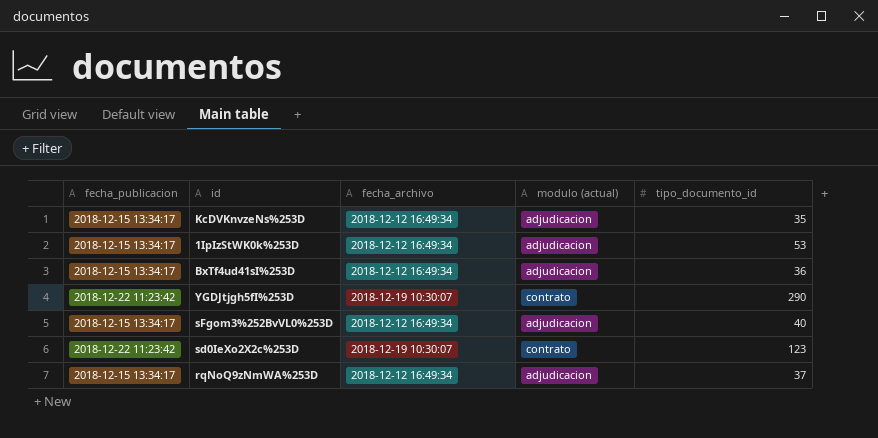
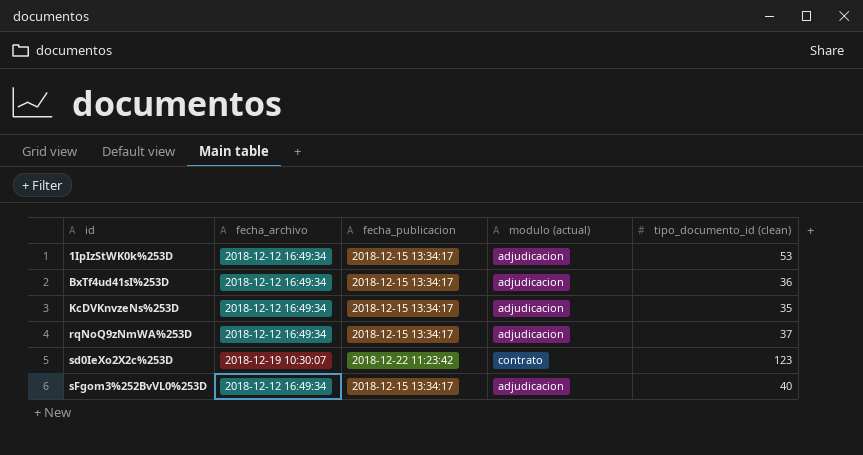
row order: none -> id ascending
column fecha_publicacion | position: 1 -> 3
column name: tipo_documento_id -> tipo_documento_id (clean)
row YGDJtjgh5fI%253D: 2018-12-22 11:23:42 | 2018-12-19 10:30:07 | contrato | 290 -> none

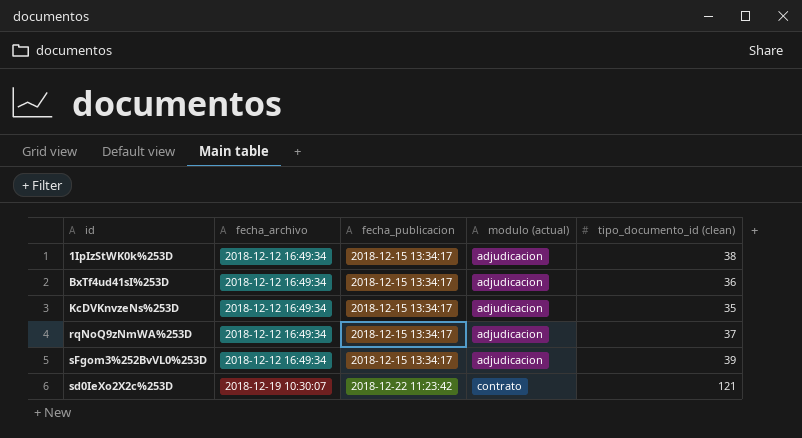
row order: id ascending -> fecha_archivo ascending
1IpIzStWK0k%253D | tipo_documento_id (clean): 53 -> 38
sFgom3%252BvVL0%253D | tipo_documento_id (clean): 40 -> 39
sd0IeXo2X2c%253D | tipo_documento_id (clean): 123 -> 121

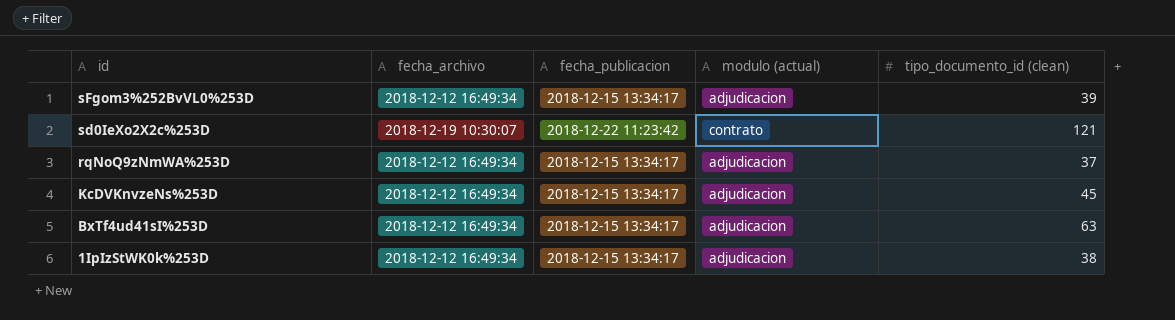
row order: fecha_archivo ascending -> id descending
KcDVKnvzeNs%253D | tipo_documento_id (clean): 35 -> 45
BxTf4ud41sI%253D | tipo_documento_id (clean): 36 -> 63

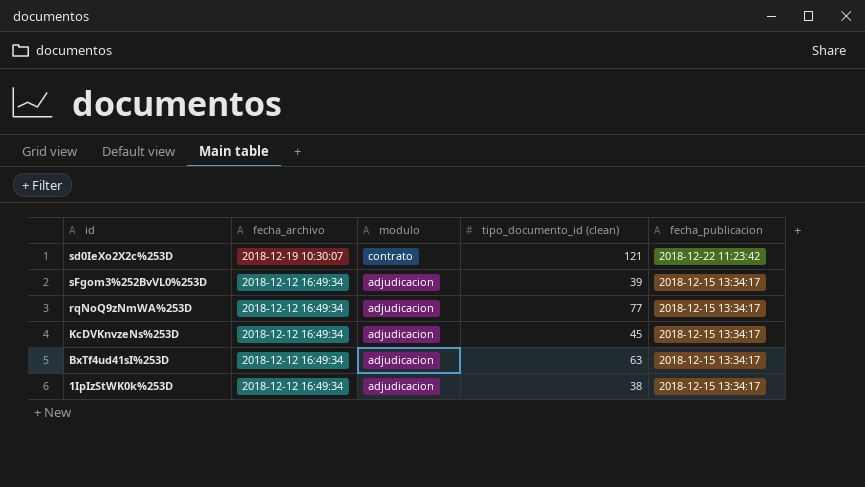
row order: id descending -> fecha_archivo descending
column name: modulo (actual) -> modulo
column fecha_publicacion | position: 3 -> 5
rqNoQ9zNmWA%253D | tipo_documento_id (clean): 37 -> 77

